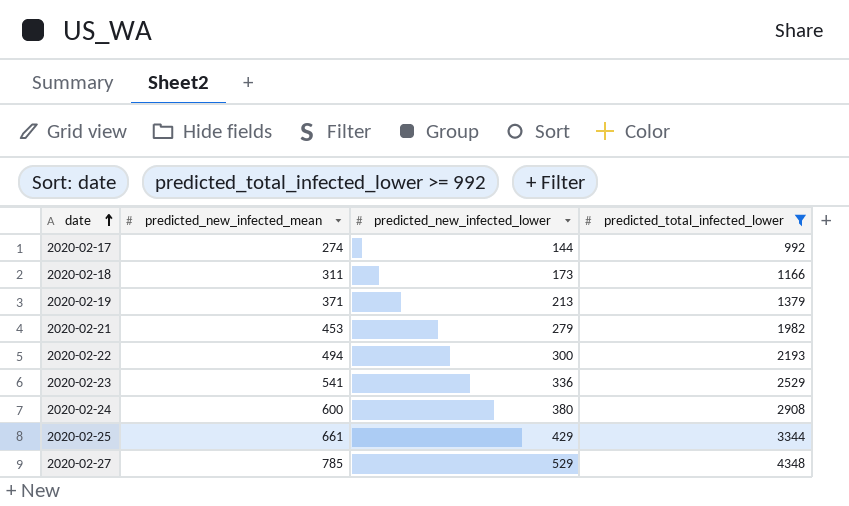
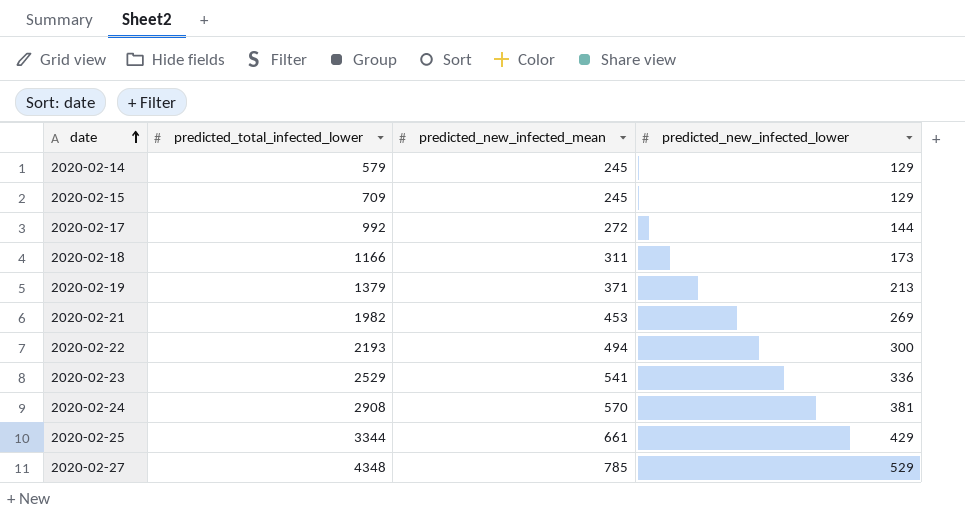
filter: predicted_total_infected_lower >= 992 -> none
column predicted_total_infected_lower | position: 4 -> 2
2020-02-17 | predicted_new_infected_mean: 274 -> 272
2020-02-21 | predicted_new_infected_lower: 279 -> 269
2020-02-24 | predicted_new_infected_mean: 600 -> 570
2020-02-24 | predicted_new_infected_lower: 380 -> 381

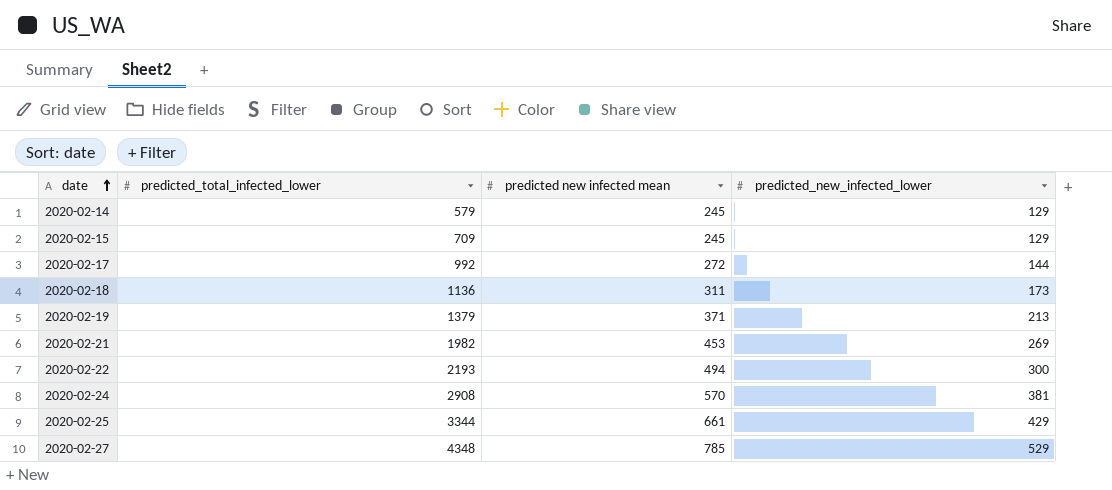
column name: predicted_new_infected_mean -> predicted new infected mean
row 2020-02-23: 2529 | 541 | 336 -> none
2020-02-18 | predicted_total_infected_lower: 1166 -> 1136

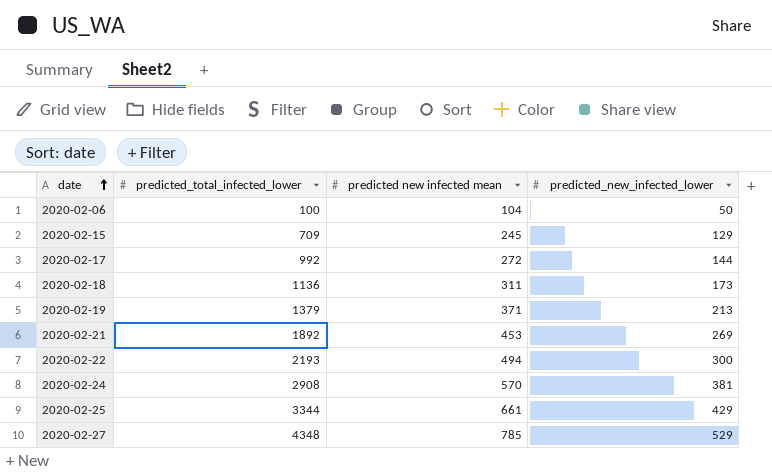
row 2020-02-14: 579 | 245 | 129 -> none
row 2020-02-06: none -> 100 | 104 | 50
2020-02-21 | predicted_total_infected_lower: 1982 -> 1892

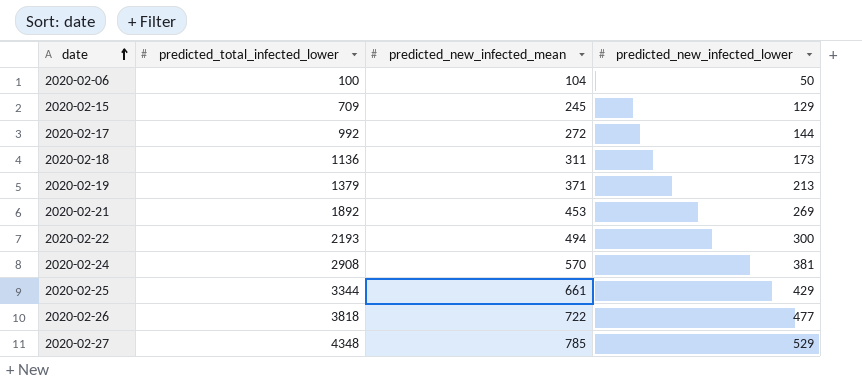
column name: predicted new infected mean -> predicted_new_infected_mean
row 2020-02-26: none -> 3818 | 722 | 477

